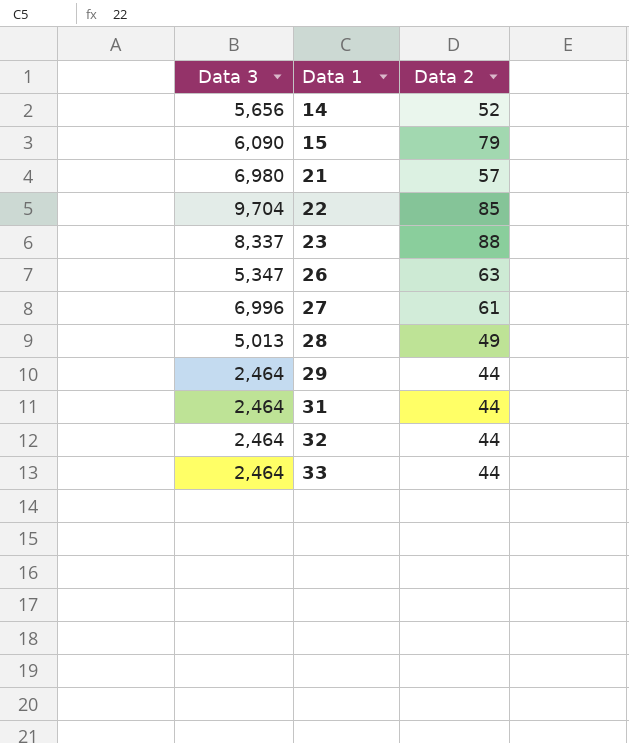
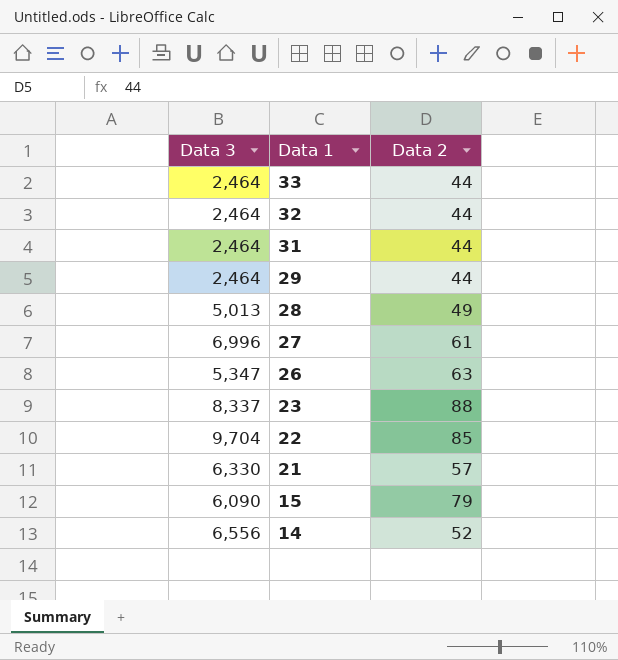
row order: Data 1 ascending -> Data 1 descending
21 | Data 3: 6,980 -> 6,330
14 | Data 3: 5,656 -> 6,556

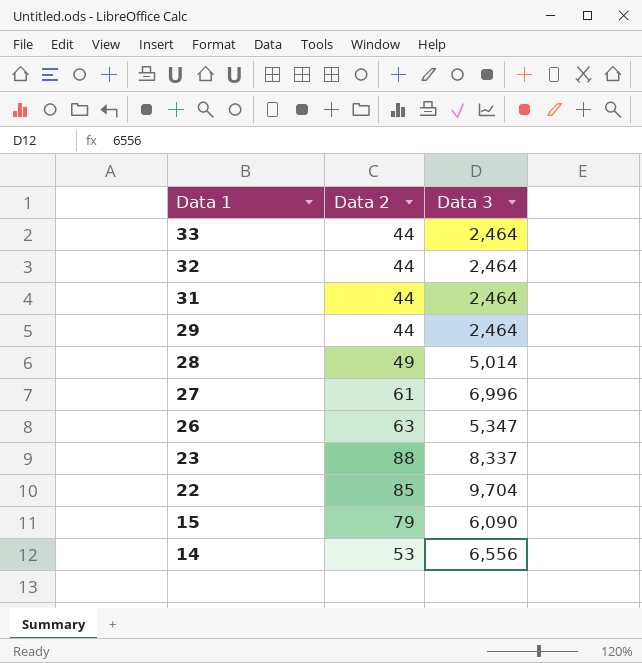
column Data 3 | position: 1 -> 3
row 21: 6,330 | 57 -> none
28 | Data 3: 5,013 -> 5,014
14 | Data 2: 52 -> 53

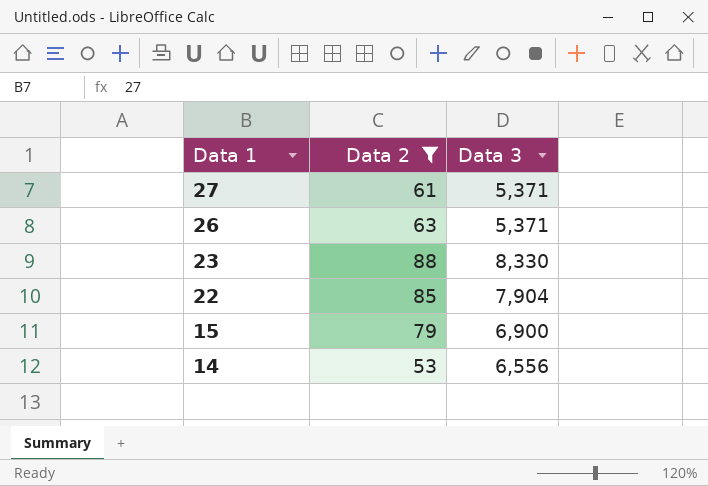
filter: none -> Data 2 >= 53
27 | Data 3: 6,996 -> 5,371
26 | Data 3: 5,347 -> 5,371
23 | Data 3: 8,337 -> 8,330
22 | Data 3: 9,704 -> 7,904
15 | Data 3: 6,090 -> 6,900

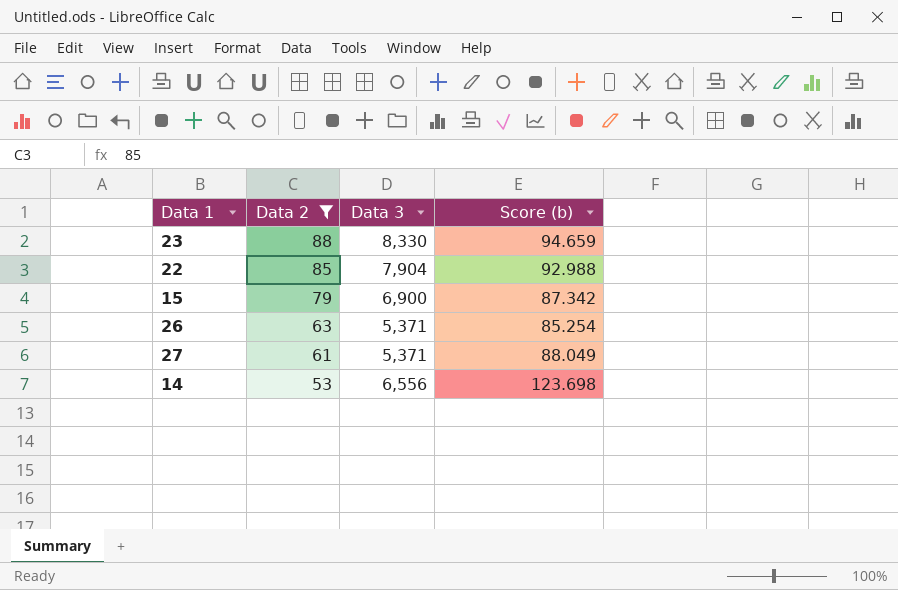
row order: Data 1 descending -> Data 2 descending
column Score (b) | formula: none -> [Data 3] / [Data 2]

